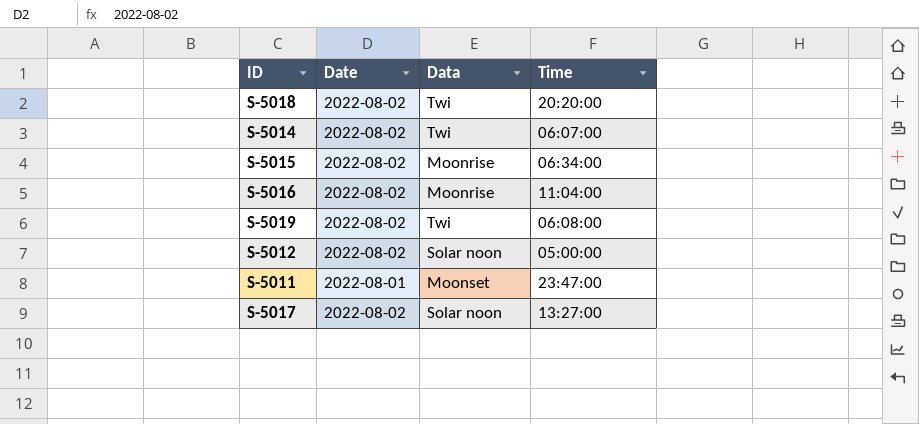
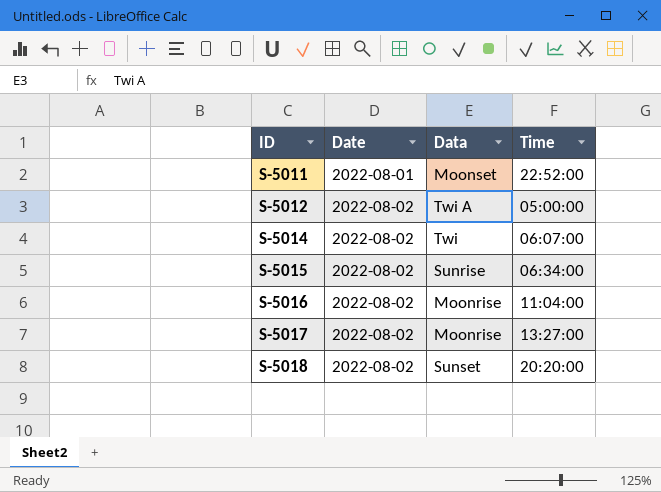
row order: none -> ID ascending
row S-5019: 2022-08-02 | Twi | 06:08:00 -> none
S-5011 | Time: 23:47:00 -> 22:52:00
S-5012 | Data: Solar noon -> Twi A
S-5015 | Data: Moonrise -> Sunrise
S-5017 | Data: Solar noon -> Moonrise
S-5018 | Data: Twi -> Sunset

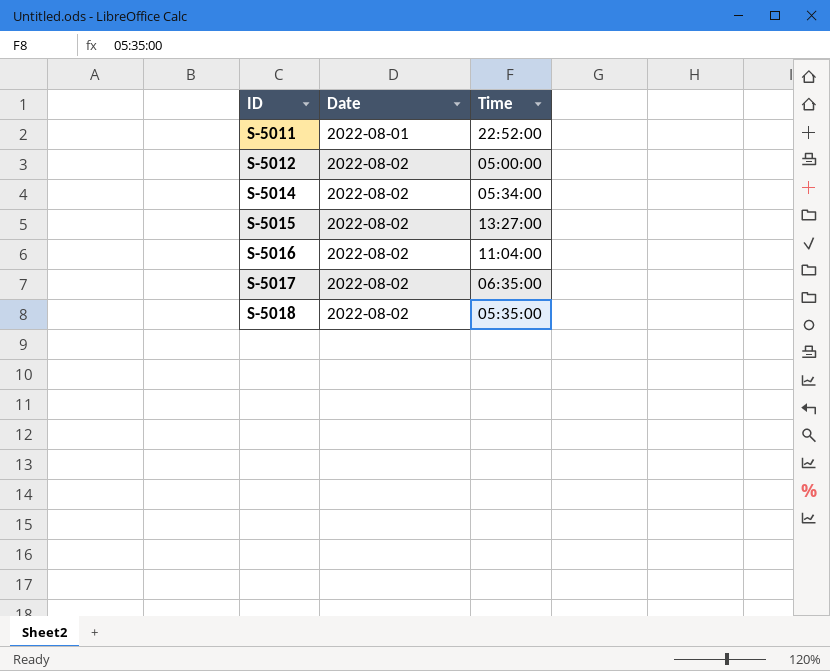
column Data | position: 3 -> none
S-5014 | Time: 06:07:00 -> 05:34:00
S-5015 | Time: 06:34:00 -> 13:27:00
S-5017 | Time: 13:27:00 -> 06:35:00
S-5018 | Time: 20:20:00 -> 05:35:00

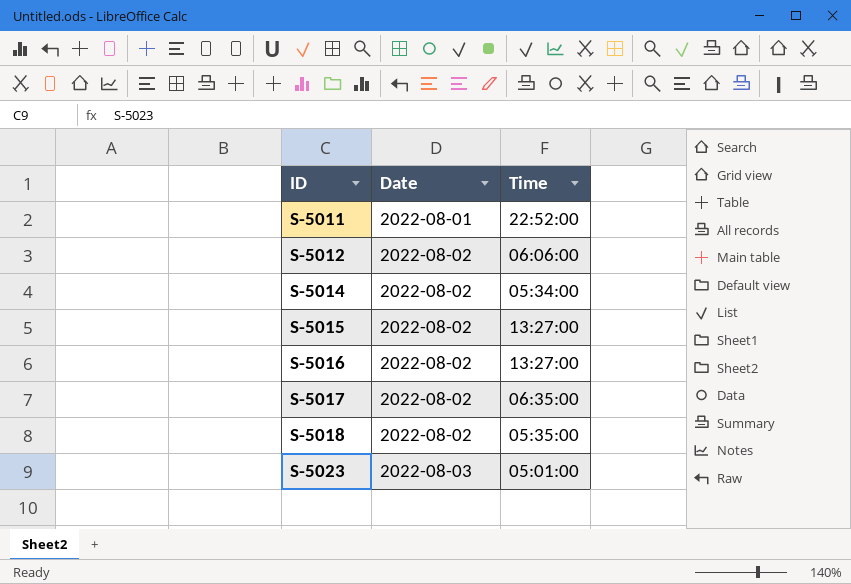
S-5012 | Time: 05:00:00 -> 06:06:00
S-5016 | Time: 11:04:00 -> 13:27:00
row S-5023: none -> 2022-08-03 | 05:01:00

